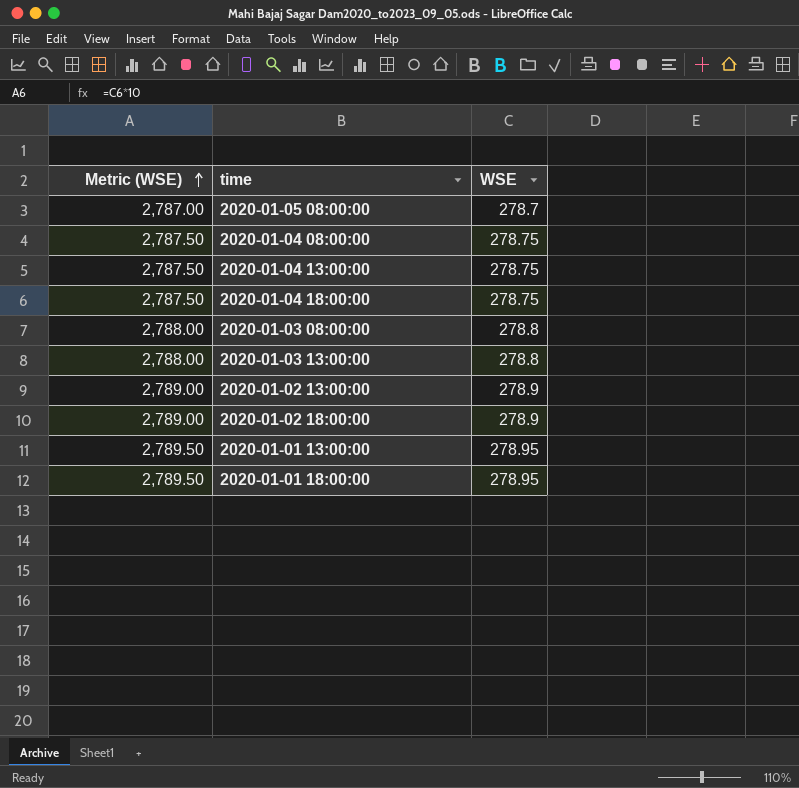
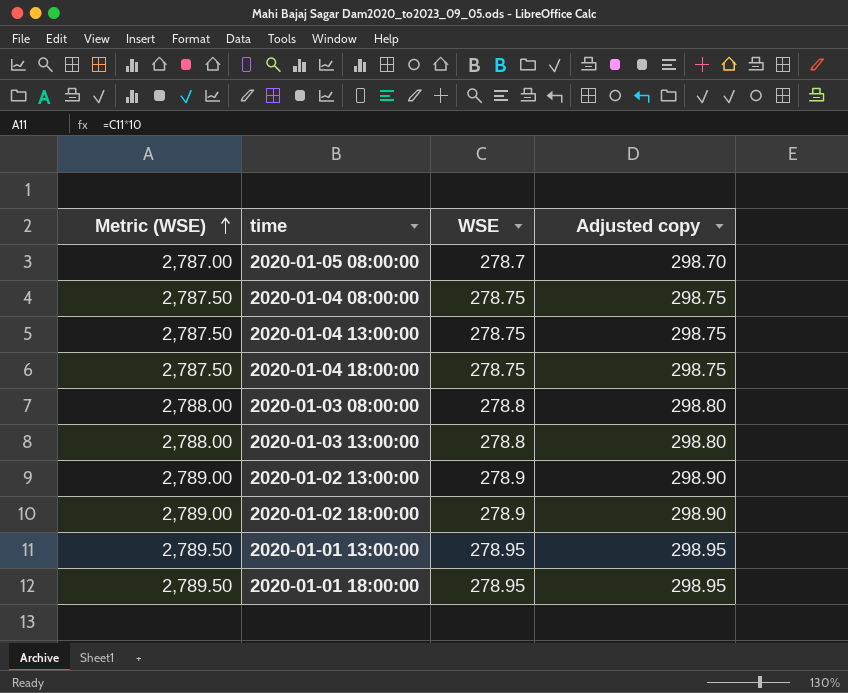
column Adjusted copy | formula: none -> [WSE] + 20

